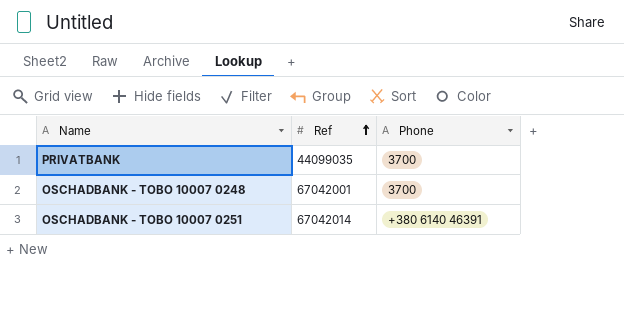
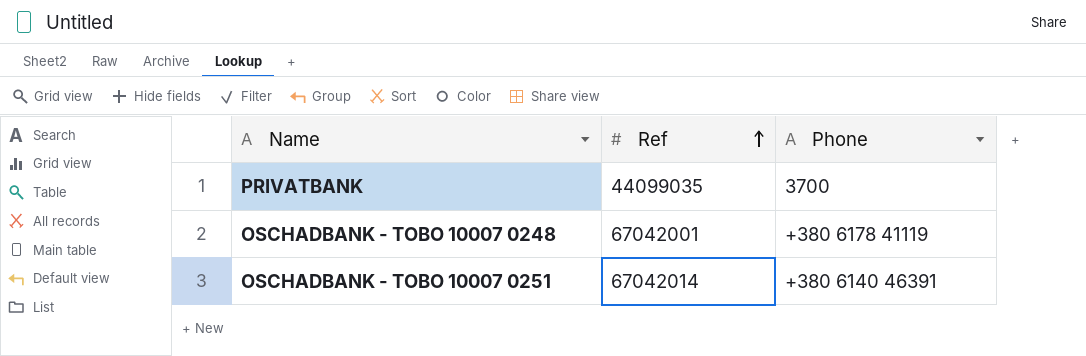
OSCHADBANK - TOBO 10007 0248 | Phone: 3700 -> +380 6178 41119

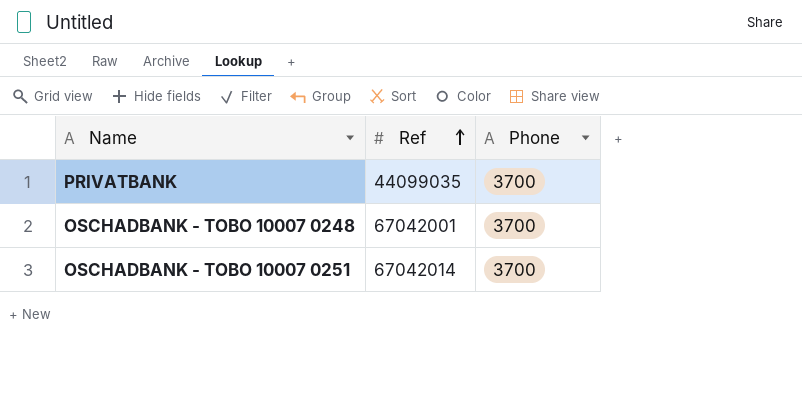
OSCHADBANK - TOBO 10007 0248 | Phone: +380 6178 41119 -> 3700
OSCHADBANK - TOBO 10007 0251 | Phone: +380 6140 46391 -> 3700

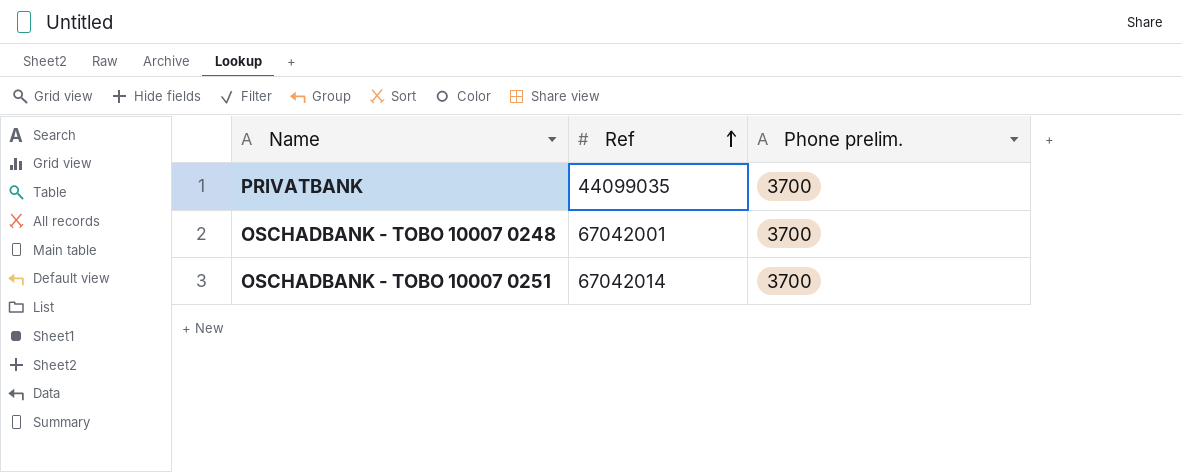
column name: Phone -> Phone prelim.

